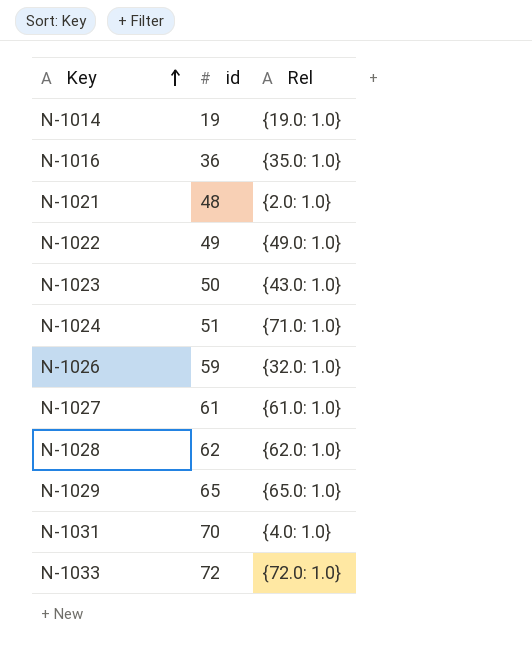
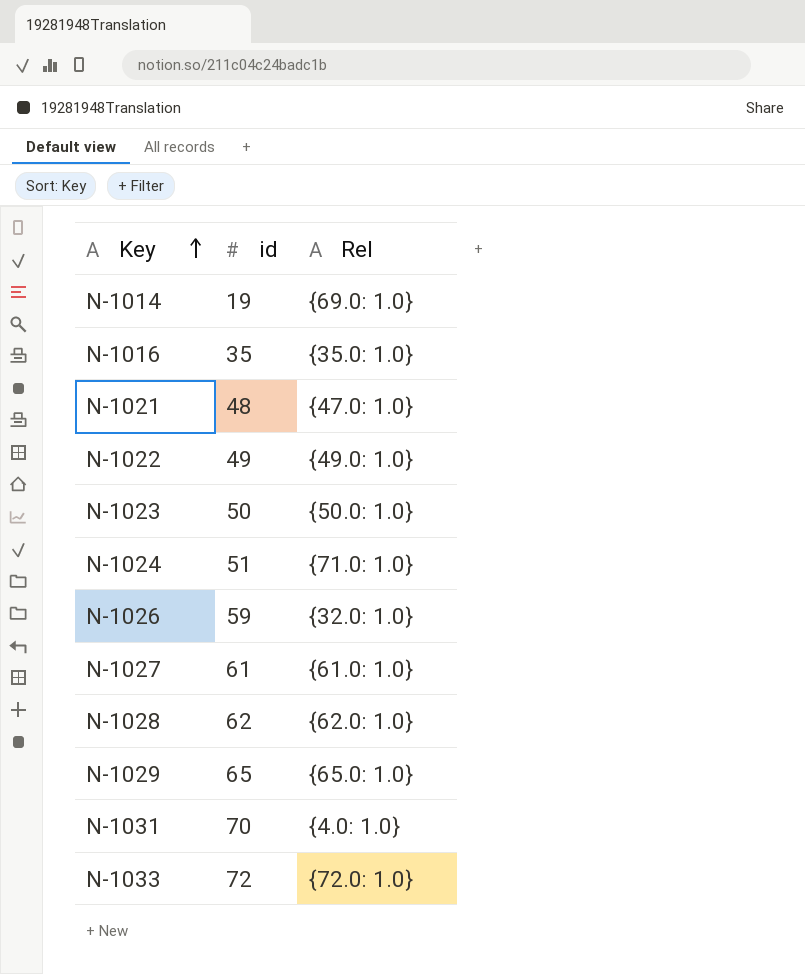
N-1014 | Rel: {19.0: 1.0} -> {69.0: 1.0}
N-1016 | id: 36 -> 35
N-1021 | Rel: {2.0: 1.0} -> {47.0: 1.0}
N-1023 | Rel: {43.0: 1.0} -> {50.0: 1.0}

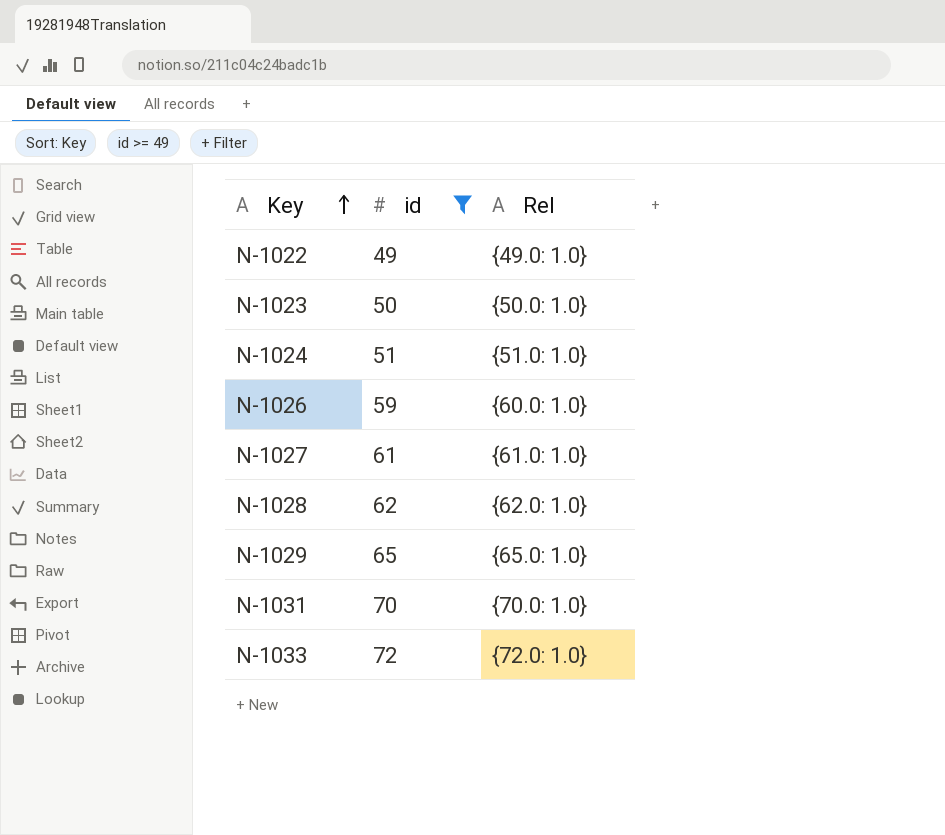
filter: none -> id >= 49
N-1024 | Rel: {71.0: 1.0} -> {51.0: 1.0}
N-1026 | Rel: {32.0: 1.0} -> {60.0: 1.0}
N-1031 | Rel: {4.0: 1.0} -> {70.0: 1.0}

